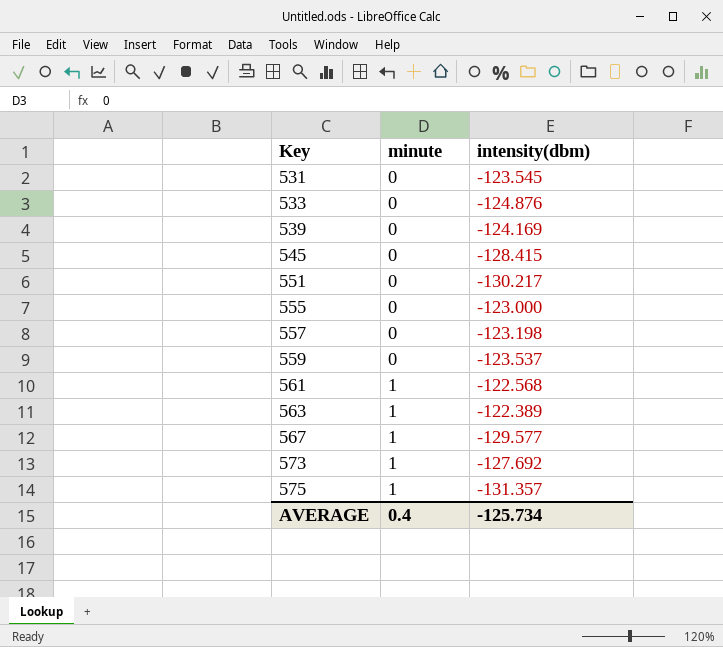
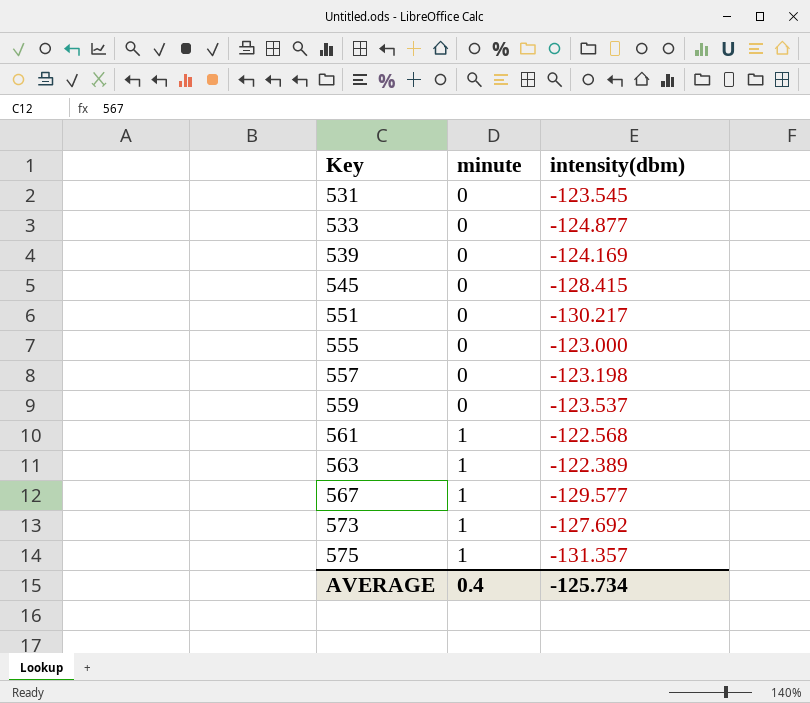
533 | intensity(dbm): -124.876 -> -124.877

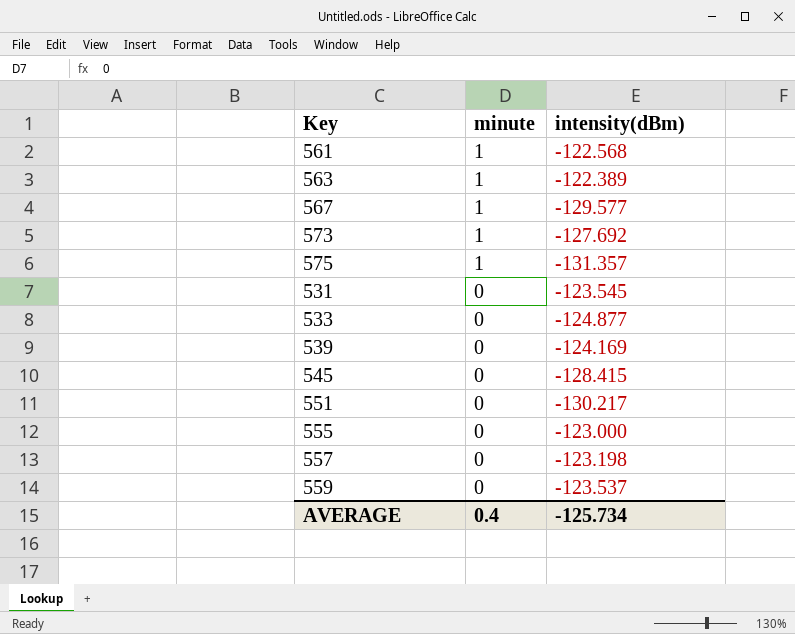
row order: Key ascending -> minute descending
column name: intensity(dbm) -> intensity(dBm)

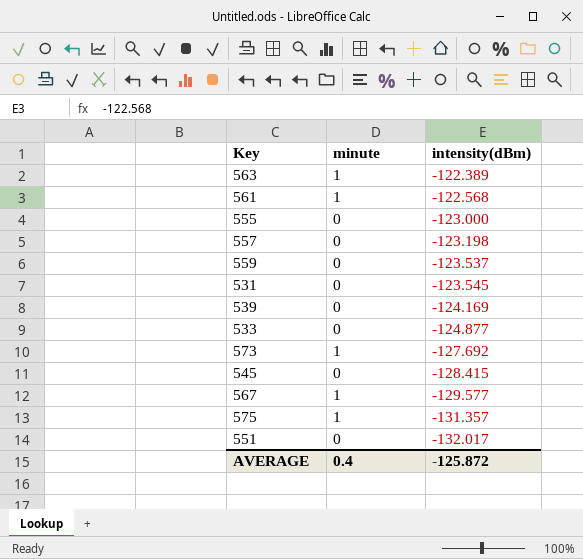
row order: minute descending -> intensity(dBm) descending
551 | intensity(dBm): -130.217 -> -132.017
AVERAGE | intensity(dBm): -125.734 -> -125.872

